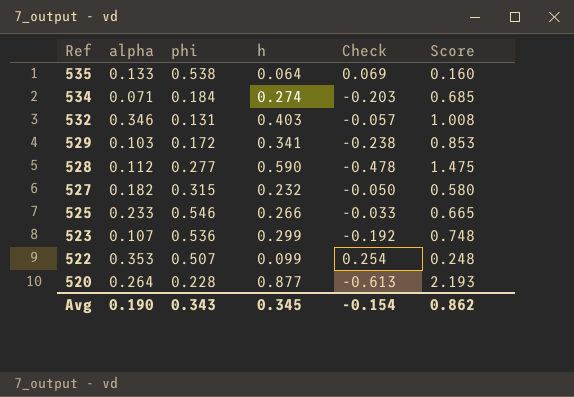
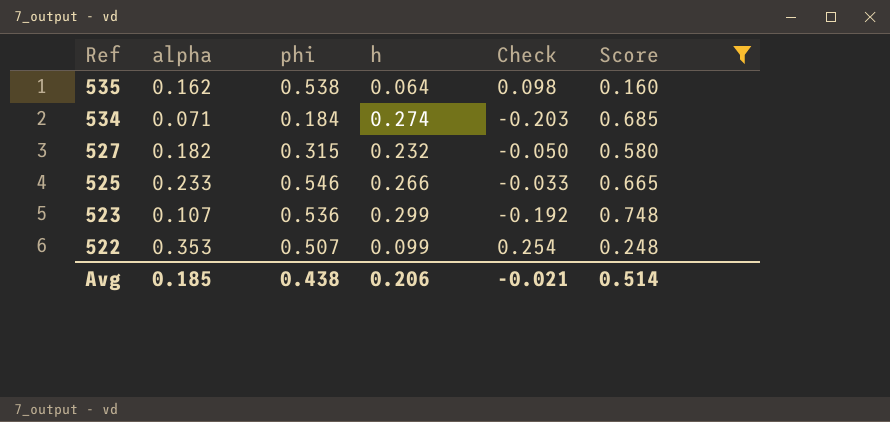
filter: none -> Score <= 0.748
535 | alpha: 0.133 -> 0.162
535 | Check: 0.069 -> 0.098
Avg | alpha: 0.190 -> 0.185
Avg | phi: 0.343 -> 0.438
Avg | h: 0.345 -> 0.206
Avg | Check: -0.154 -> -0.021
Avg | Score: 0.862 -> 0.514

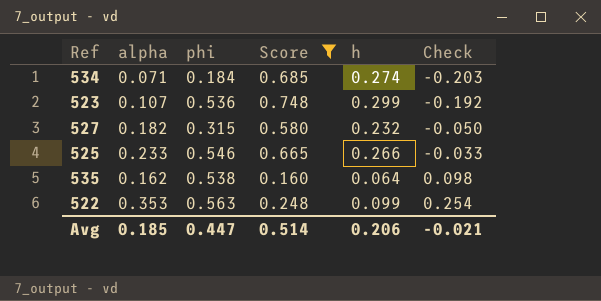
row order: Ref descending -> Check ascending
column Score | position: 6 -> 4
522 | phi: 0.507 -> 0.563
Avg | phi: 0.438 -> 0.447

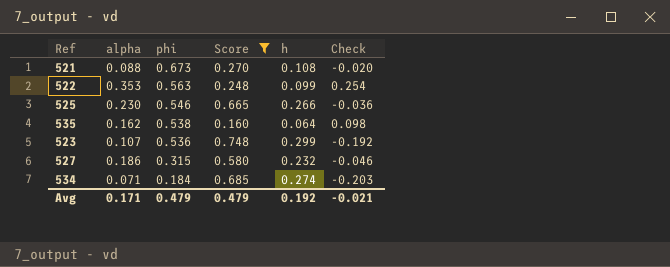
row order: Check ascending -> phi descending
row 521: none -> 0.088 | 0.673 | 0.270 | 0.108 | -0.020
525 | alpha: 0.233 -> 0.230
525 | Check: -0.033 -> -0.036
527 | alpha: 0.182 -> 0.186
527 | Check: -0.050 -> -0.046
Avg | alpha: 0.185 -> 0.171
Avg | phi: 0.447 -> 0.479
Avg | Score: 0.514 -> 0.479
Avg | h: 0.206 -> 0.192

